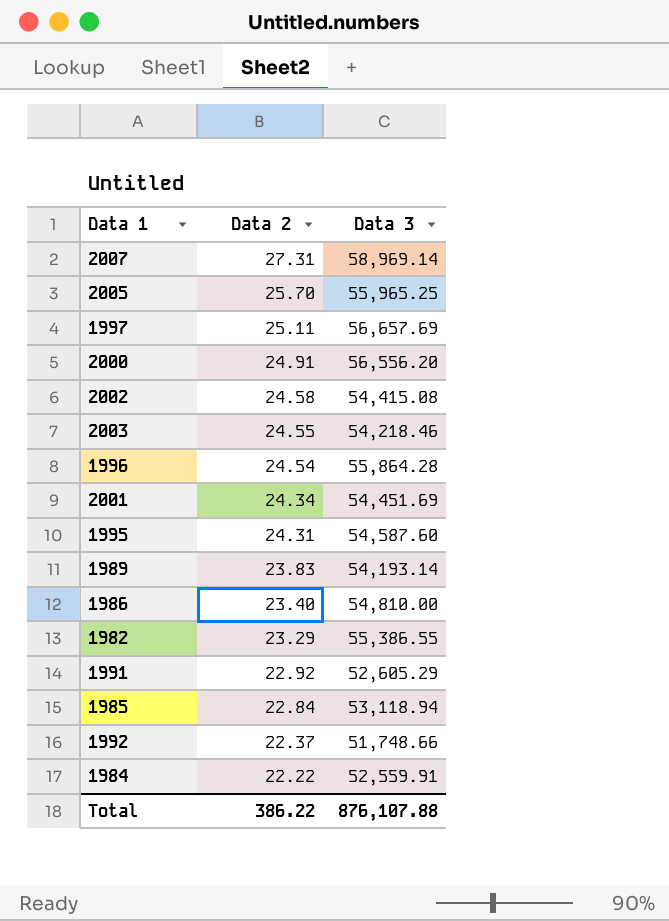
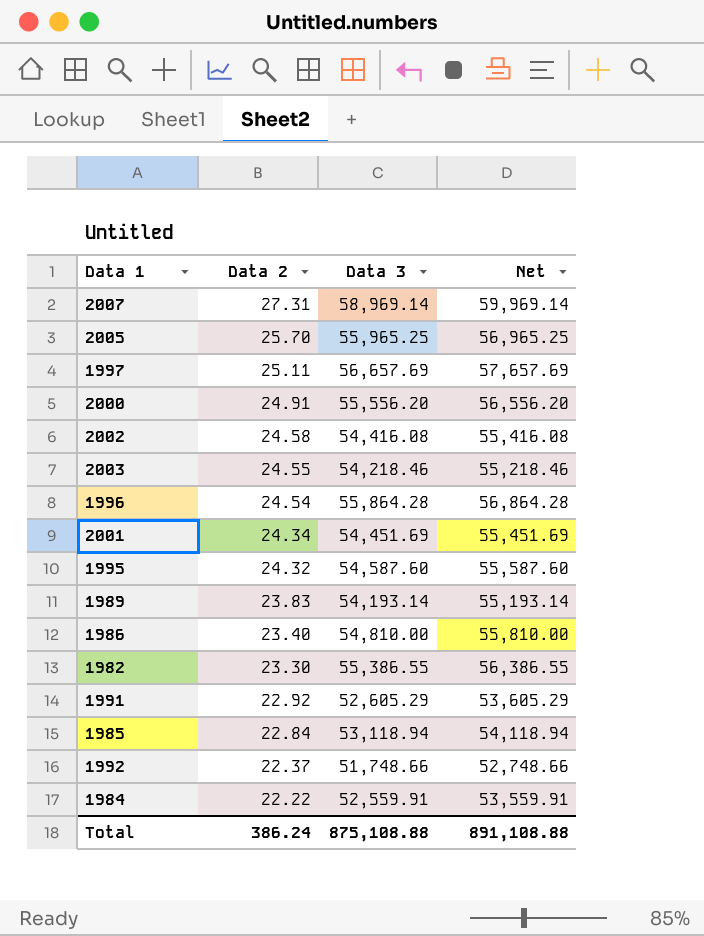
column Net | formula: none -> [Data 3] + 1000
2000 | Data 3: 56,556.20 -> 55,556.20
2002 | Data 3: 54,415.08 -> 54,416.08
1995 | Data 2: 24.31 -> 24.32
1982 | Data 2: 23.29 -> 23.30
Total | Data 2: 386.22 -> 386.24
Total | Data 3: 876,107.88 -> 875,108.88

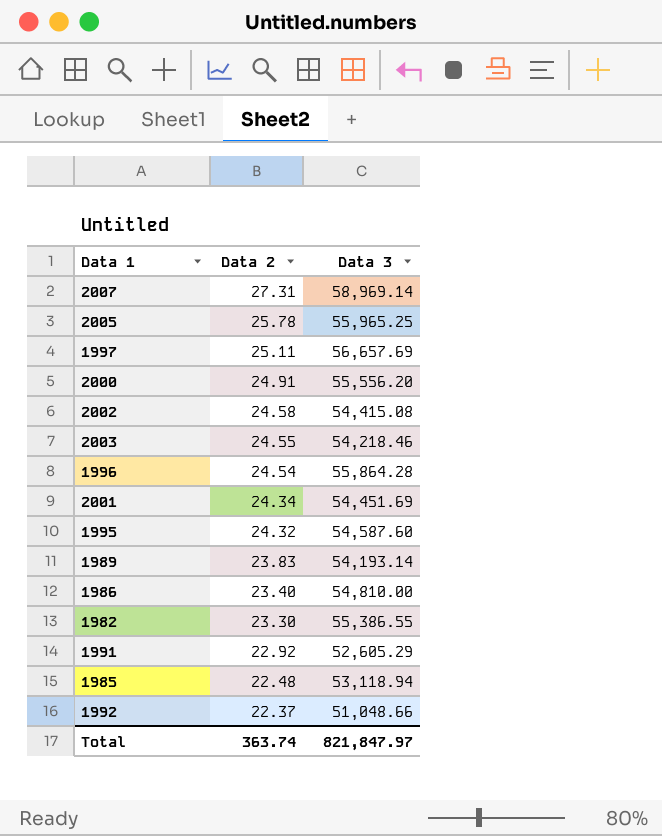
column Net | formula: [Data 3] + 1000 -> none
row 1984: 22.22 | 52,559.91 | 53,559.91 -> none
2005 | Data 2: 25.70 -> 25.78
2002 | Data 3: 54,416.08 -> 54,415.08
1985 | Data 2: 22.84 -> 22.48
1992 | Data 3: 51,748.66 -> 51,048.66
Total | Data 2: 386.24 -> 363.74
Total | Data 3: 875,108.88 -> 821,847.97

